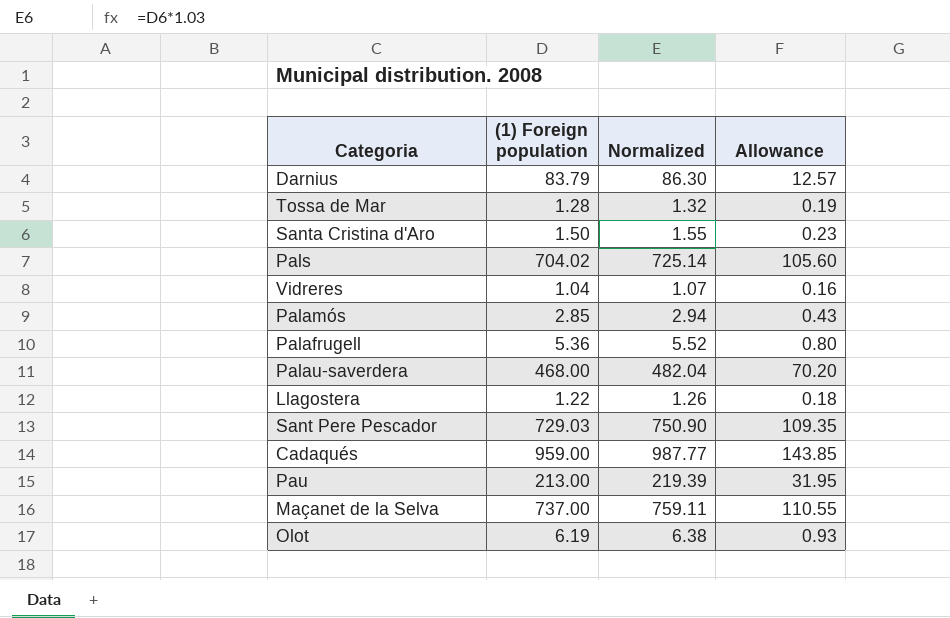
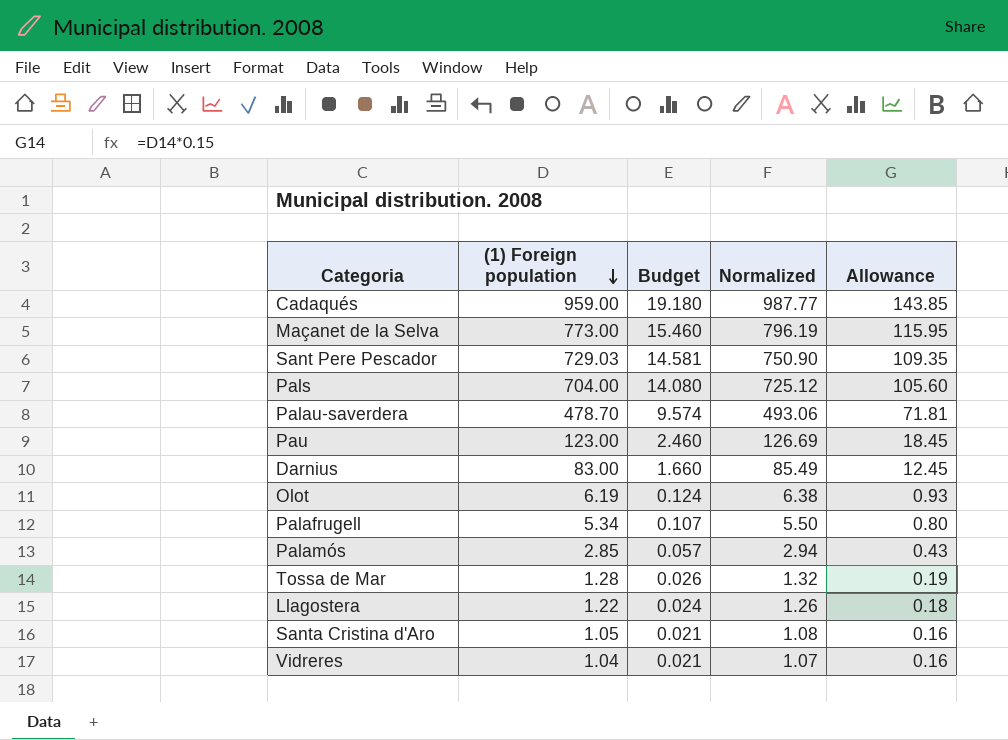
row order: none -> (1) Foreign population descending
column Budget | formula: none -> [(1) Foreign population] * 0.02
Maçanet de la Selva | (1) Foreign population: 737.00 -> 773.00
Maçanet de la Selva | Normalized: 759.11 -> 796.19
Maçanet de la Selva | Allowance: 110.55 -> 115.95
Pals | (1) Foreign population: 704.02 -> 704.00
Pals | Normalized: 725.14 -> 725.12
Palau-saverdera | (1) Foreign population: 468.00 -> 478.70
Palau-saverdera | Normalized: 482.04 -> 493.06
Palau-saverdera | Allowance: 70.20 -> 71.81
Pau | (1) Foreign population: 213.00 -> 123.00
Pau | Normalized: 219.39 -> 126.69
Pau | Allowance: 31.95 -> 18.45
Darnius | (1) Foreign population: 83.79 -> 83.00
Darnius | Normalized: 86.30 -> 85.49
Darnius | Allowance: 12.57 -> 12.45
Palafrugell | (1) Foreign population: 5.36 -> 5.34
Palafrugell | Normalized: 5.52 -> 5.50
Santa Cristina d'Aro | (1) Foreign population: 1.50 -> 1.05
Santa Cristina d'Aro | Normalized: 1.55 -> 1.08
Santa Cristina d'Aro | Allowance: 0.23 -> 0.16

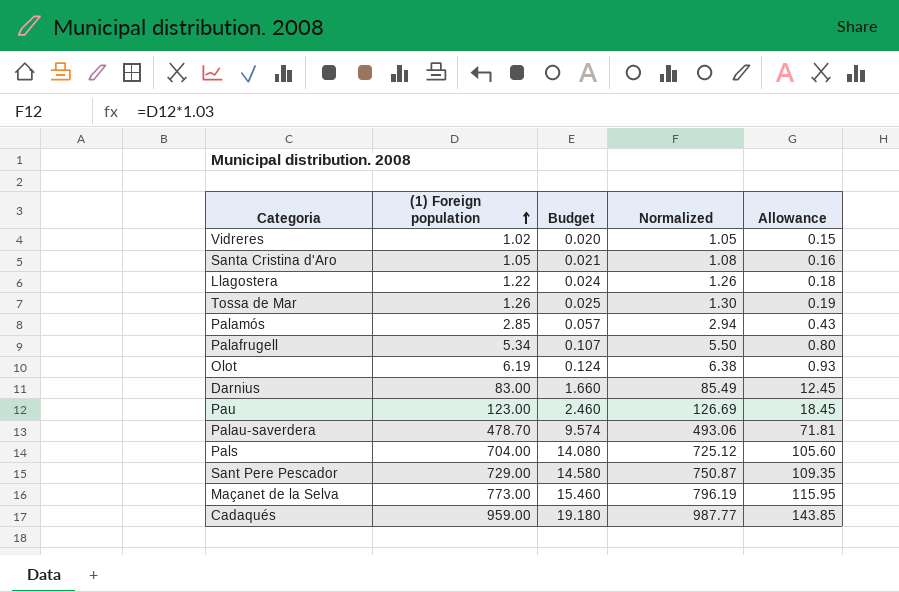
row order: (1) Foreign population descending -> (1) Foreign population ascending
Vidreres | (1) Foreign population: 1.04 -> 1.02
Vidreres | Budget: 0.021 -> 0.020
Vidreres | Normalized: 1.07 -> 1.05
Vidreres | Allowance: 0.16 -> 0.15
Tossa de Mar | (1) Foreign population: 1.28 -> 1.26
Tossa de Mar | Budget: 0.026 -> 0.025
Tossa de Mar | Normalized: 1.32 -> 1.30
Sant Pere Pescador | (1) Foreign population: 729.03 -> 729.00
Sant Pere Pescador | Budget: 14.581 -> 14.580
Sant Pere Pescador | Normalized: 750.90 -> 750.87

